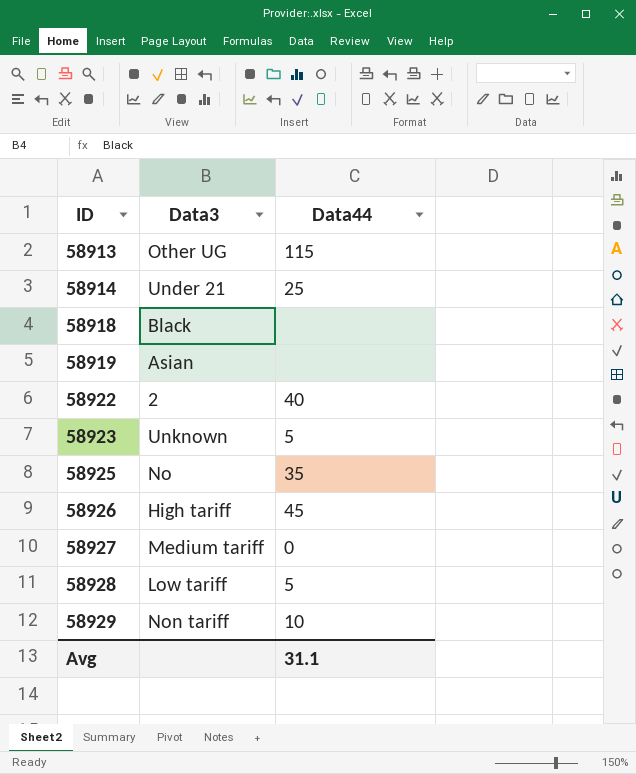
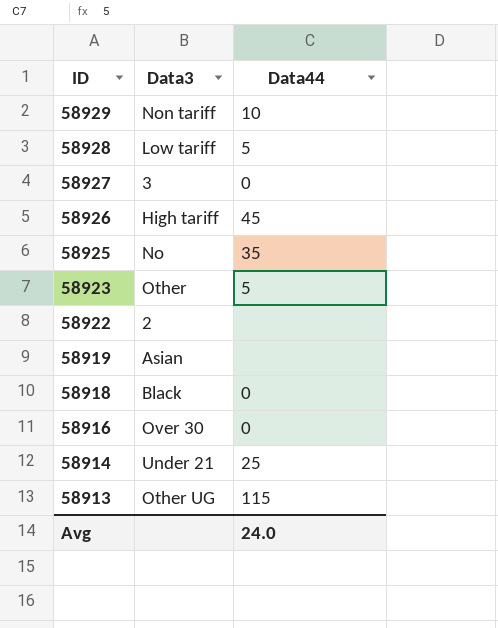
row order: ID ascending -> ID descending
58927 | Data3: Medium tariff -> 3
58923 | Data3: Unknown -> Other
58922 | Data44: 40 -> none
58918 | Data44: none -> 0
row 58916: none -> Over 30 | 0
Avg | Data44: 31.1 -> 24.0

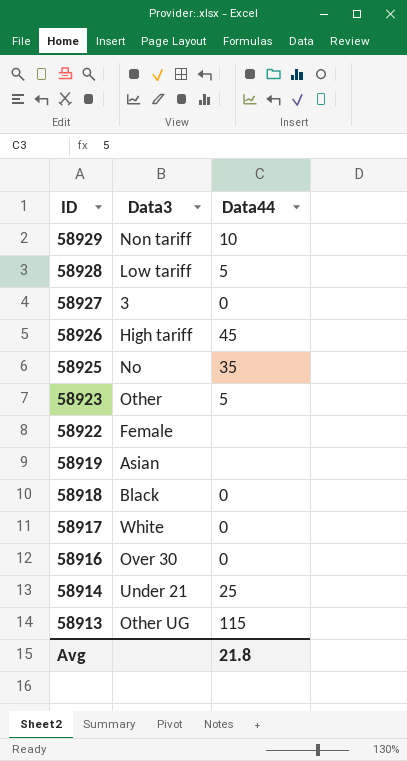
58922 | Data3: 2 -> Female
row 58917: none -> White | 0
Avg | Data44: 24.0 -> 21.8

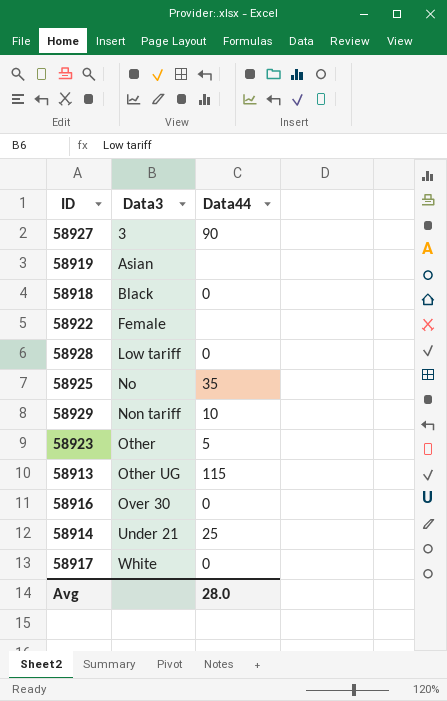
row order: ID descending -> Data3 ascending
row 58926: High tariff | 45 -> none
58927 | Data44: 0 -> 90
58928 | Data44: 5 -> 0
Avg | Data44: 21.8 -> 28.0

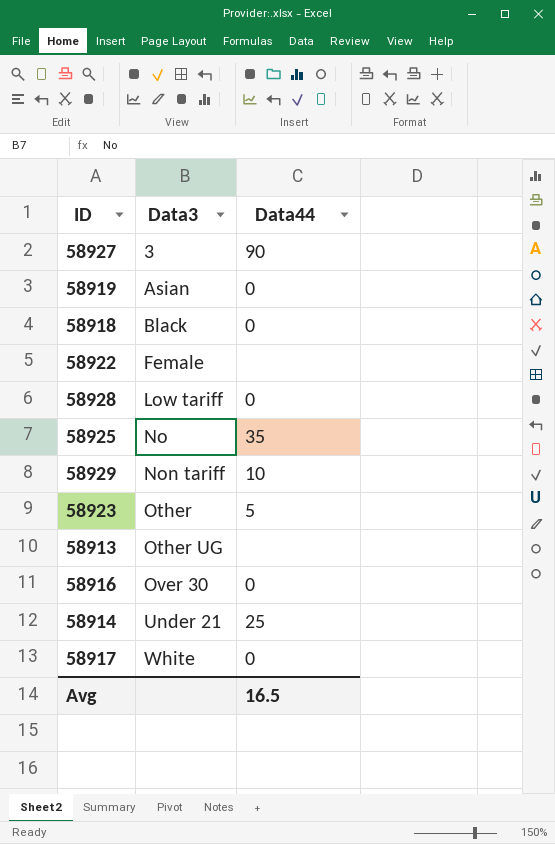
58919 | Data44: none -> 0
58913 | Data44: 115 -> none
Avg | Data44: 28.0 -> 16.5

